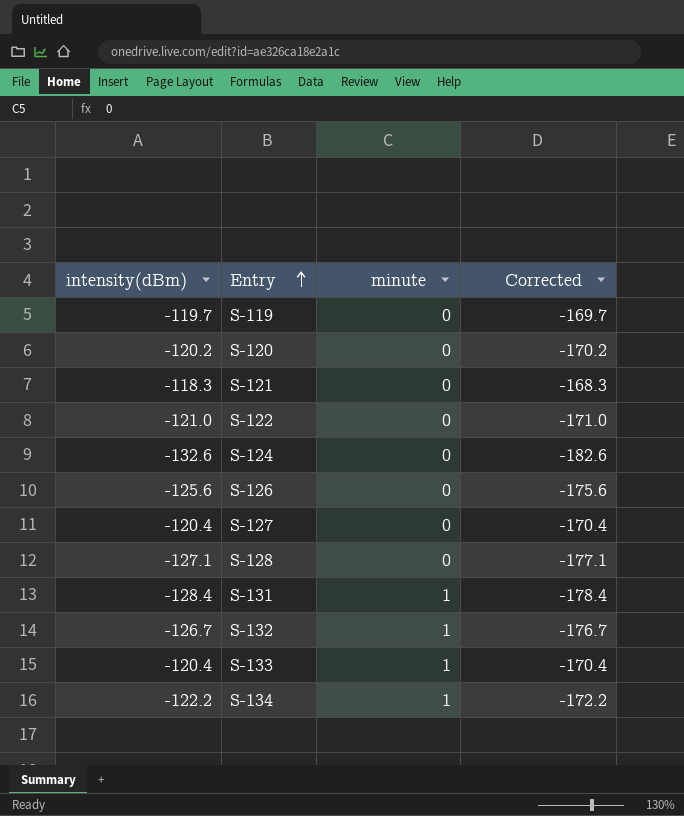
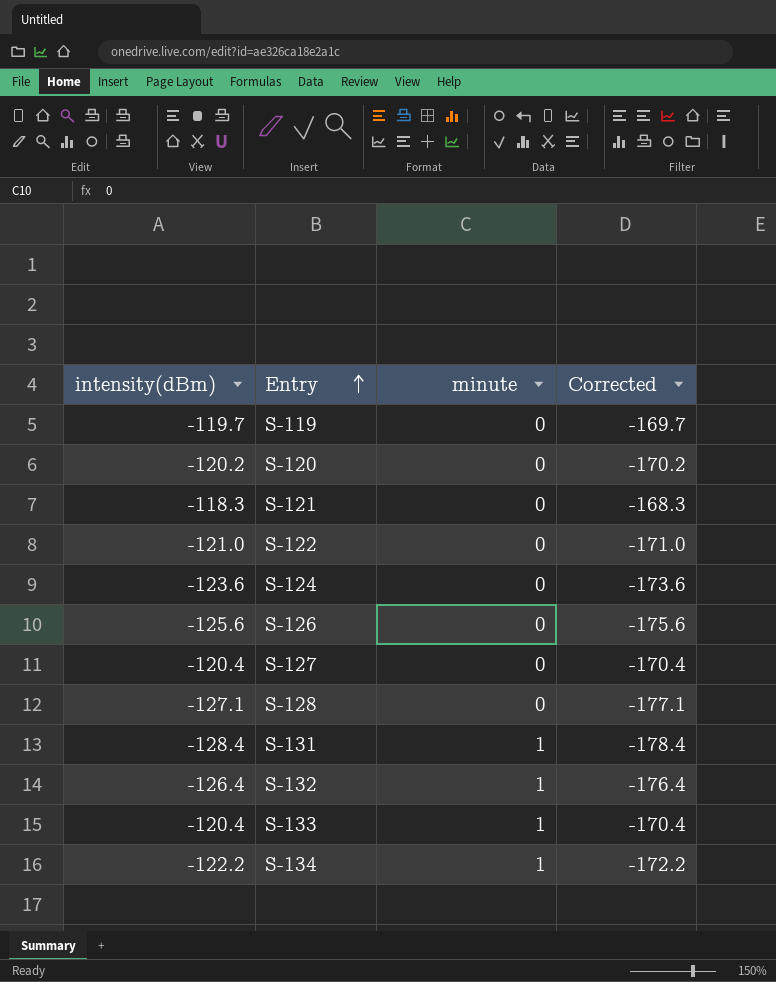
S-124 | intensity(dBm): -132.6 -> -123.6
S-124 | Corrected: -182.6 -> -173.6
S-132 | intensity(dBm): -126.7 -> -126.4
S-132 | Corrected: -176.7 -> -176.4

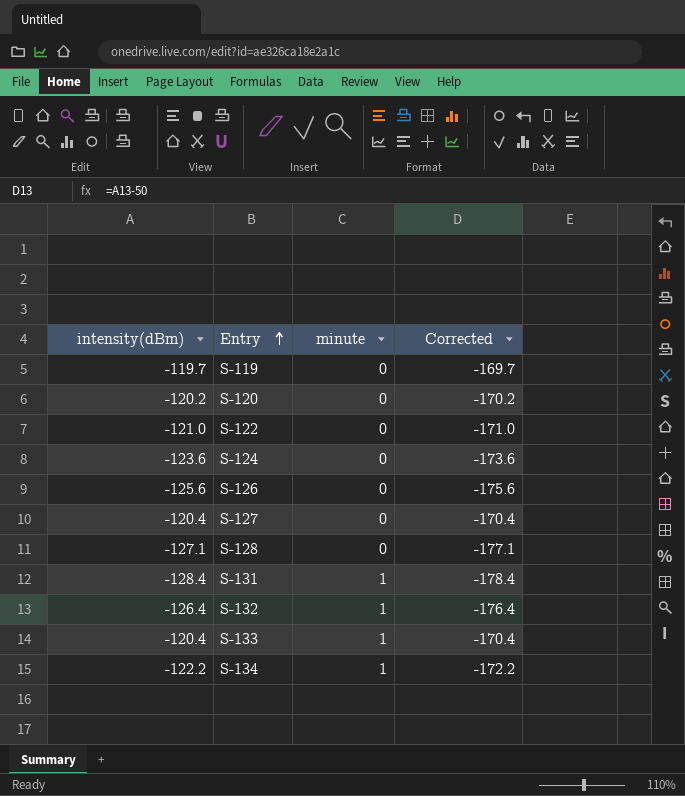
row S-121: -118.3 | 0 | -168.3 -> none

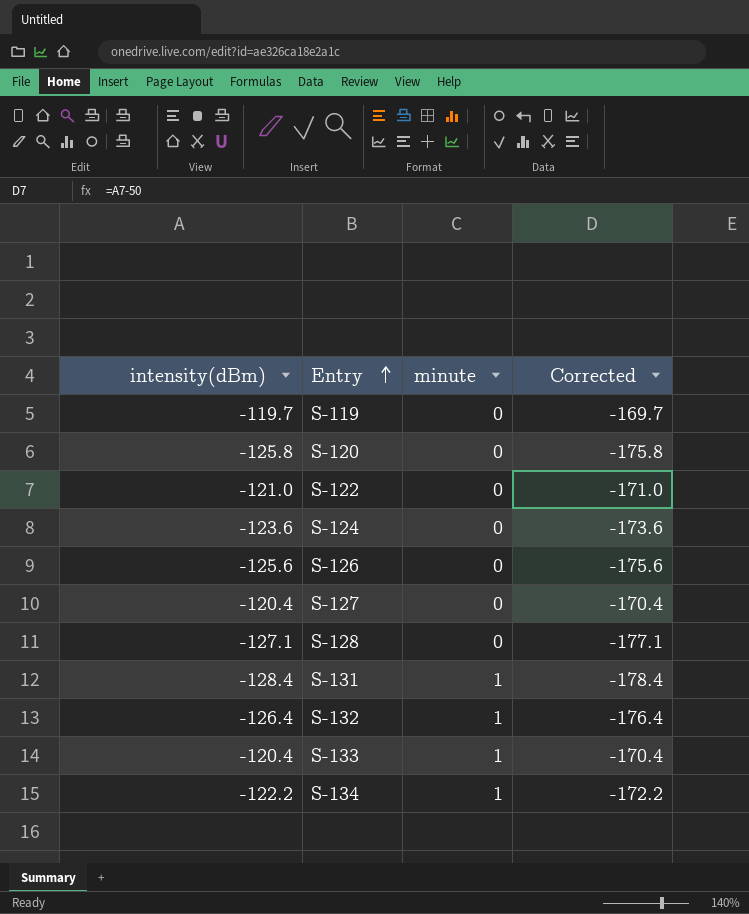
S-120 | intensity(dBm): -120.2 -> -125.8
S-120 | Corrected: -170.2 -> -175.8

